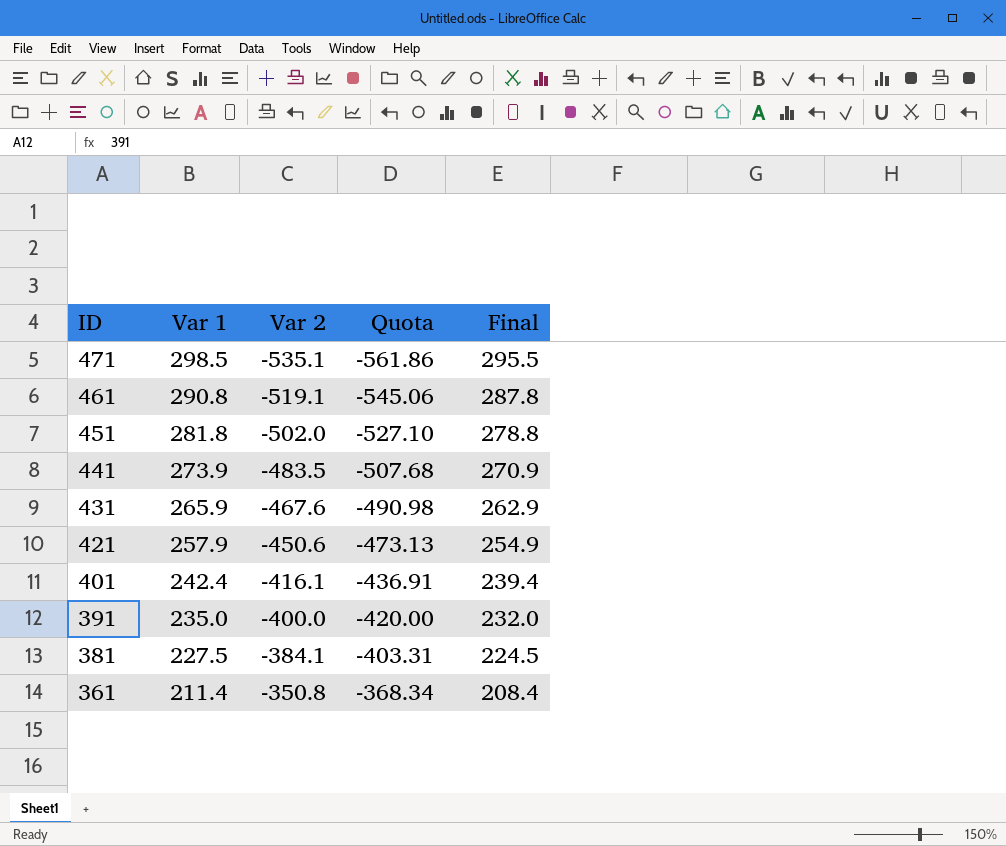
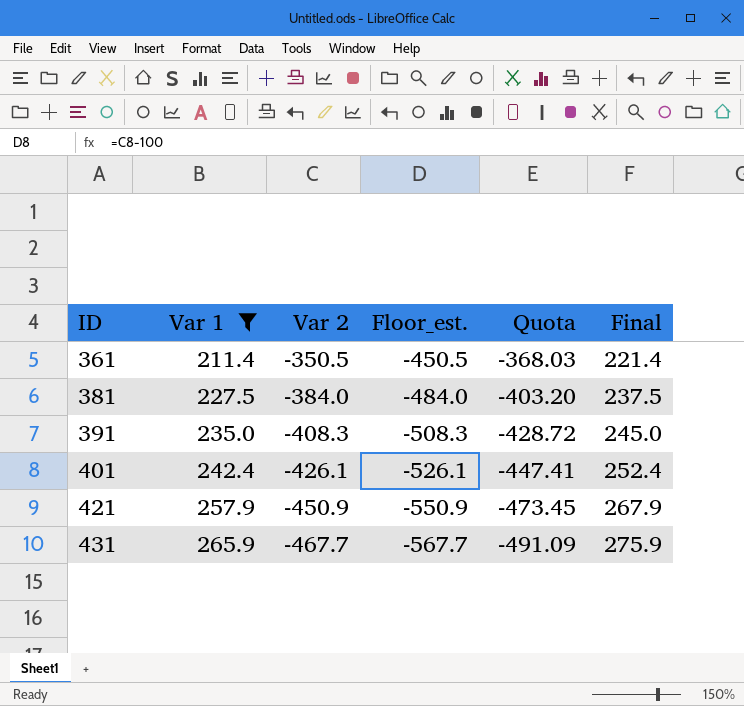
filter: none -> Var 1 <= 265.9
row order: ID descending -> ID ascending
column Floor_est. | formula: none -> [Var 2] - 100
column Final | formula: [Var 1] - 3 -> [Var 1] + 10
361 | Var 2: -350.8 -> -350.5
361 | Quota: -368.34 -> -368.03
381 | Var 2: -384.1 -> -384.0
381 | Quota: -403.31 -> -403.20
391 | Var 2: -400.0 -> -408.3
391 | Quota: -420.00 -> -428.72
401 | Var 2: -416.1 -> -426.1
401 | Quota: -436.91 -> -447.41
421 | Var 2: -450.6 -> -450.9
421 | Quota: -473.13 -> -473.45
431 | Var 2: -467.6 -> -467.7
431 | Quota: -490.98 -> -491.09

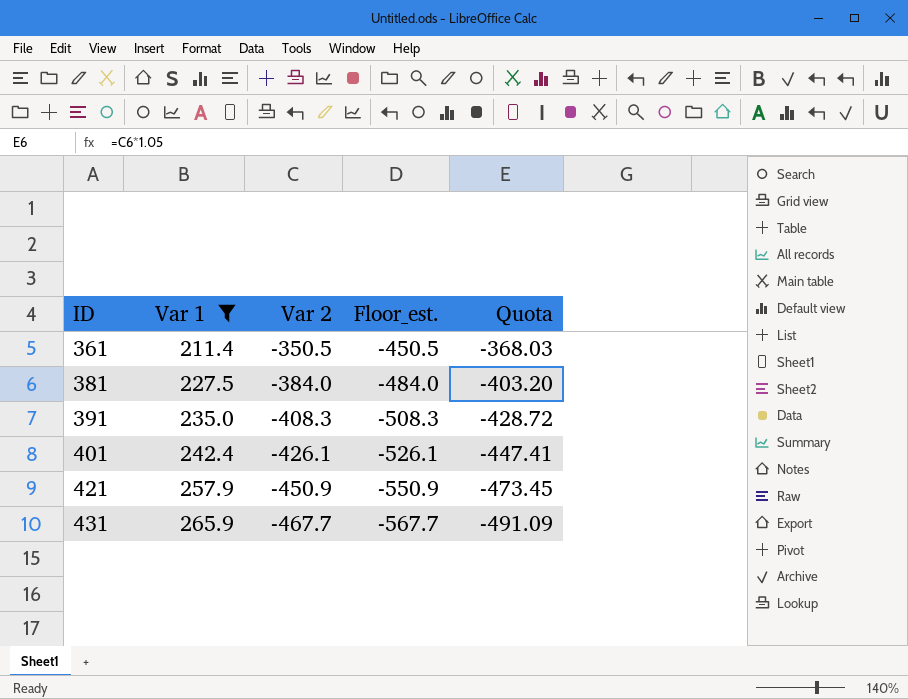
column Final | formula: [Var 1] + 10 -> none

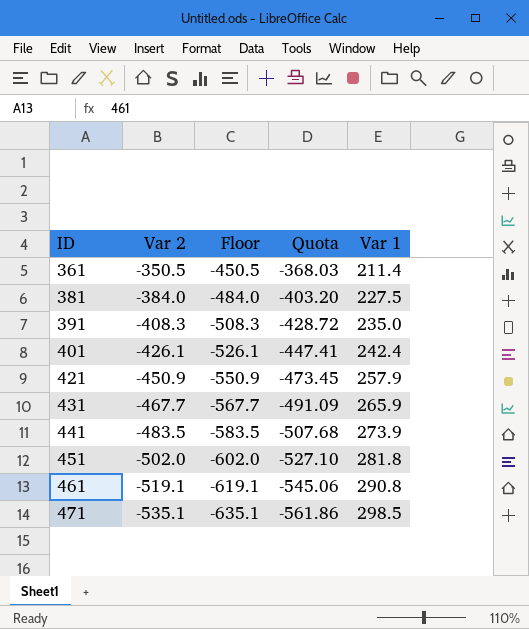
filter: Var 1 <= 265.9 -> none
column name: Floor_est. -> Floor
column Var 1 | position: 2 -> 5

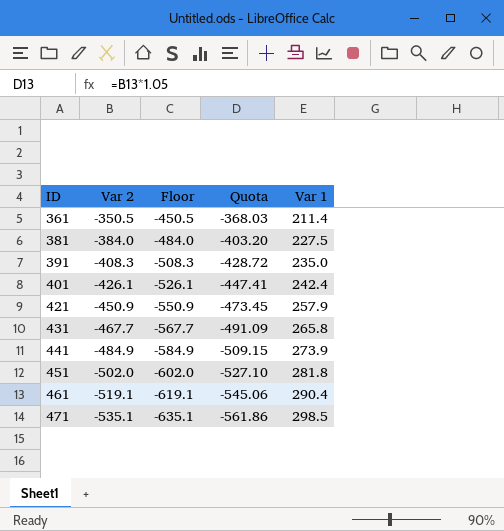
431 | Var 1: 265.9 -> 265.8
441 | Var 2: -483.5 -> -484.9
441 | Floor: -583.5 -> -584.9
441 | Quota: -507.68 -> -509.15
461 | Var 1: 290.8 -> 290.4

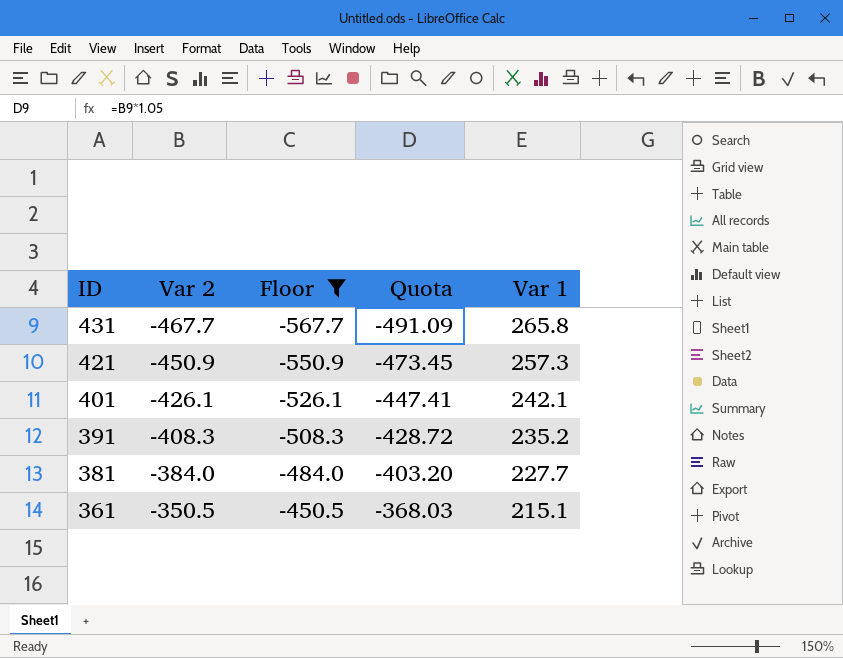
filter: none -> Floor >= -567.7
row order: ID ascending -> ID descending
421 | Var 1: 257.9 -> 257.3
401 | Var 1: 242.4 -> 242.1
391 | Var 1: 235.0 -> 235.2
381 | Var 1: 227.5 -> 227.7
361 | Var 1: 211.4 -> 215.1

